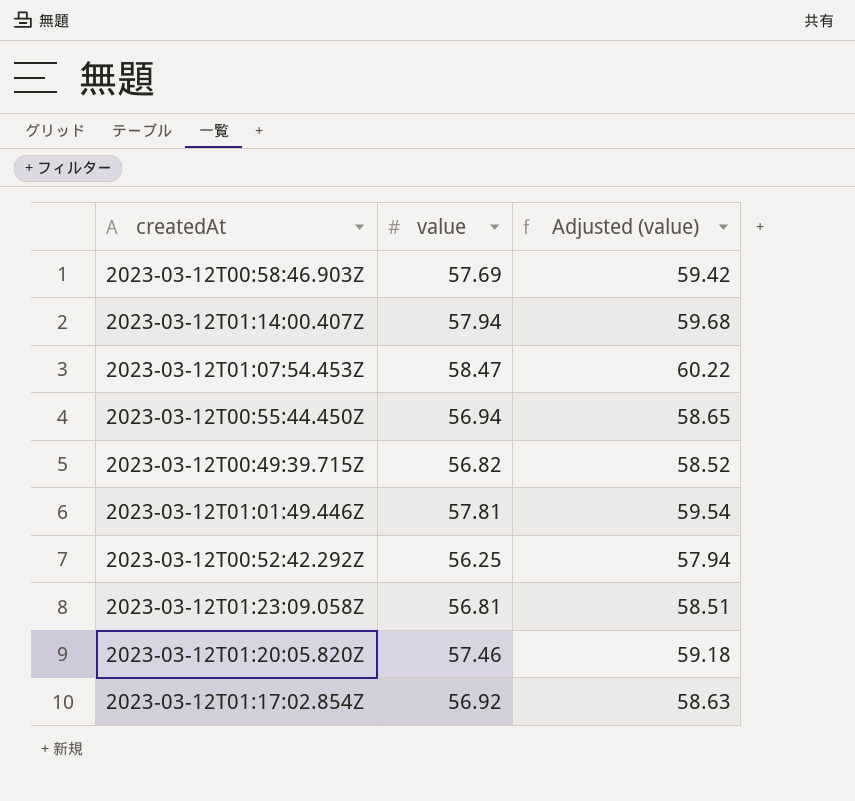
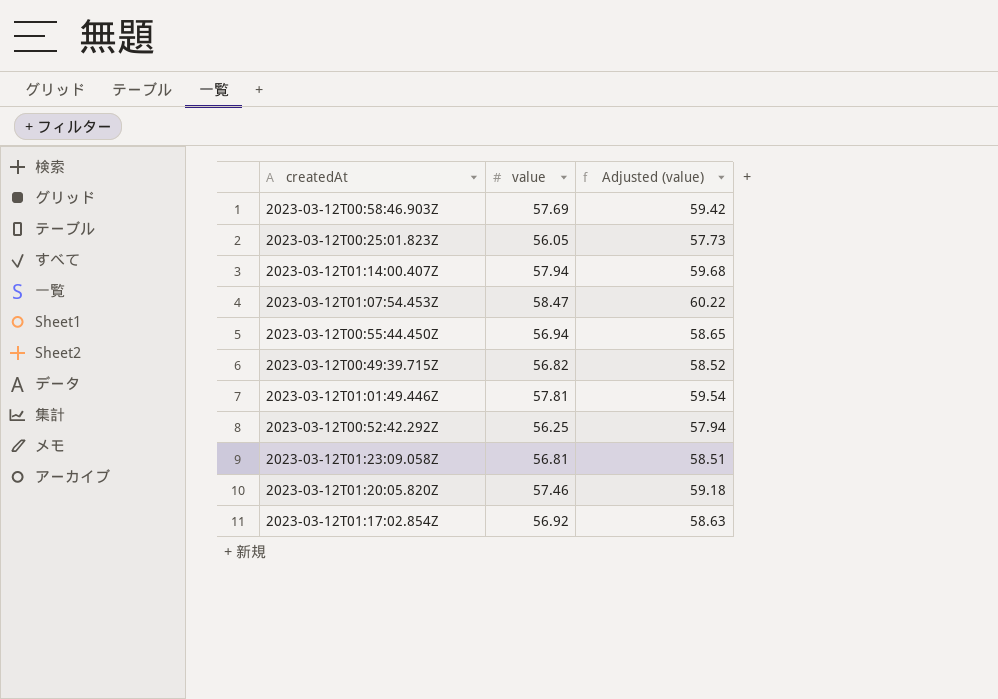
row 2023-03-12T00:25:01.823Z: none -> 56.05 | 57.73

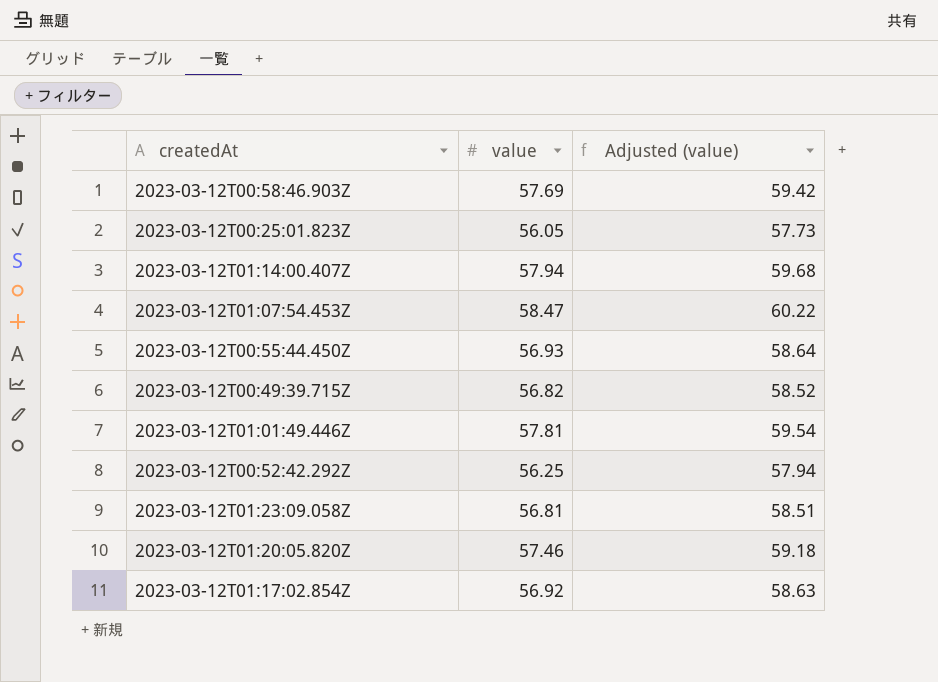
2023-03-12T00:55:44.450Z | value: 56.94 -> 56.93
2023-03-12T00:55:44.450Z | Adjusted (value): 58.65 -> 58.64

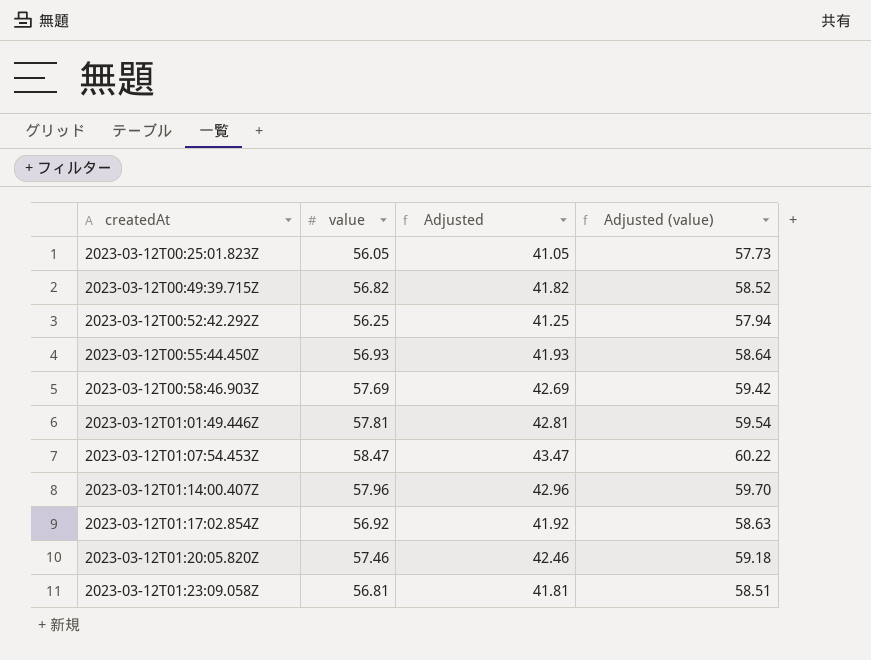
row order: none -> createdAt ascending
column Adjusted | formula: none -> [value] - 15
2023-03-12T01:14:00.407Z | value: 57.94 -> 57.96
2023-03-12T01:14:00.407Z | Adjusted (value): 59.68 -> 59.70

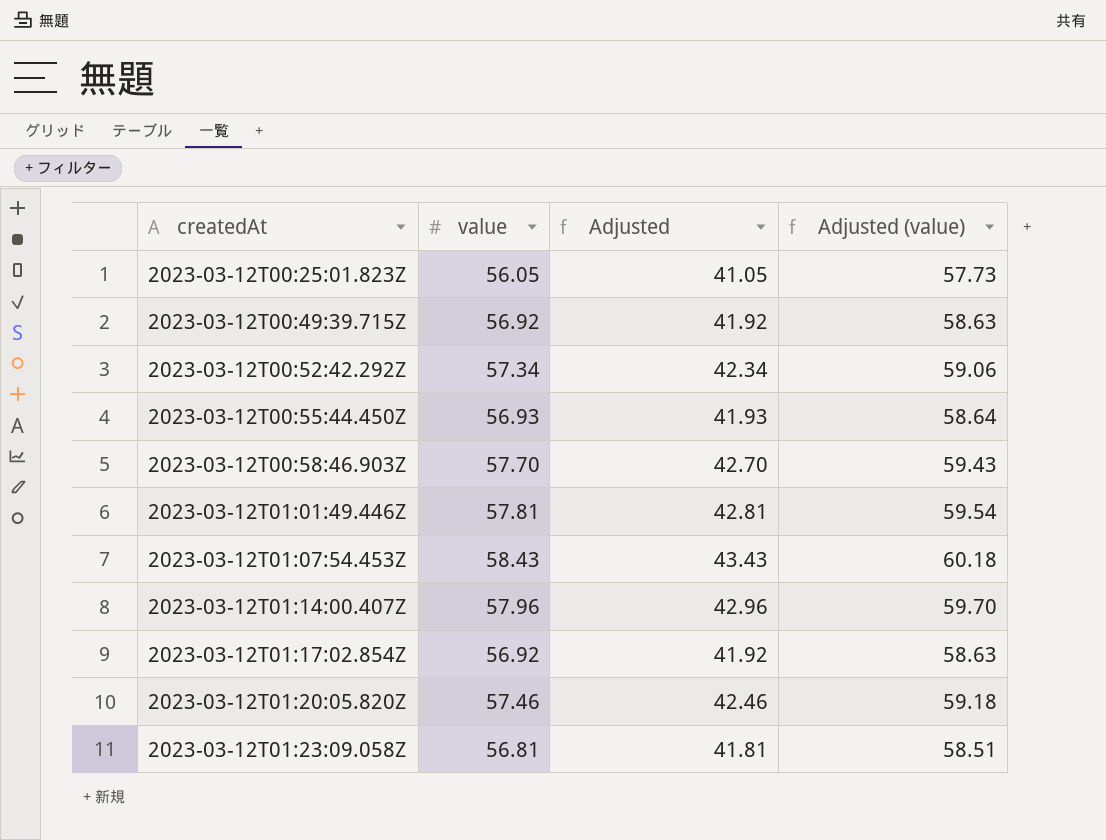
2023-03-12T00:49:39.715Z | value: 56.82 -> 56.92
2023-03-12T00:49:39.715Z | Adjusted: 41.82 -> 41.92
2023-03-12T00:49:39.715Z | Adjusted (value): 58.52 -> 58.63
2023-03-12T00:52:42.292Z | value: 56.25 -> 57.34
2023-03-12T00:52:42.292Z | Adjusted: 41.25 -> 42.34
2023-03-12T00:52:42.292Z | Adjusted (value): 57.94 -> 59.06
2023-03-12T00:58:46.903Z | value: 57.69 -> 57.70
2023-03-12T00:58:46.903Z | Adjusted: 42.69 -> 42.70
2023-03-12T00:58:46.903Z | Adjusted (value): 59.42 -> 59.43
2023-03-12T01:07:54.453Z | value: 58.47 -> 58.43
2023-03-12T01:07:54.453Z | Adjusted: 43.47 -> 43.43
2023-03-12T01:07:54.453Z | Adjusted (value): 60.22 -> 60.18

